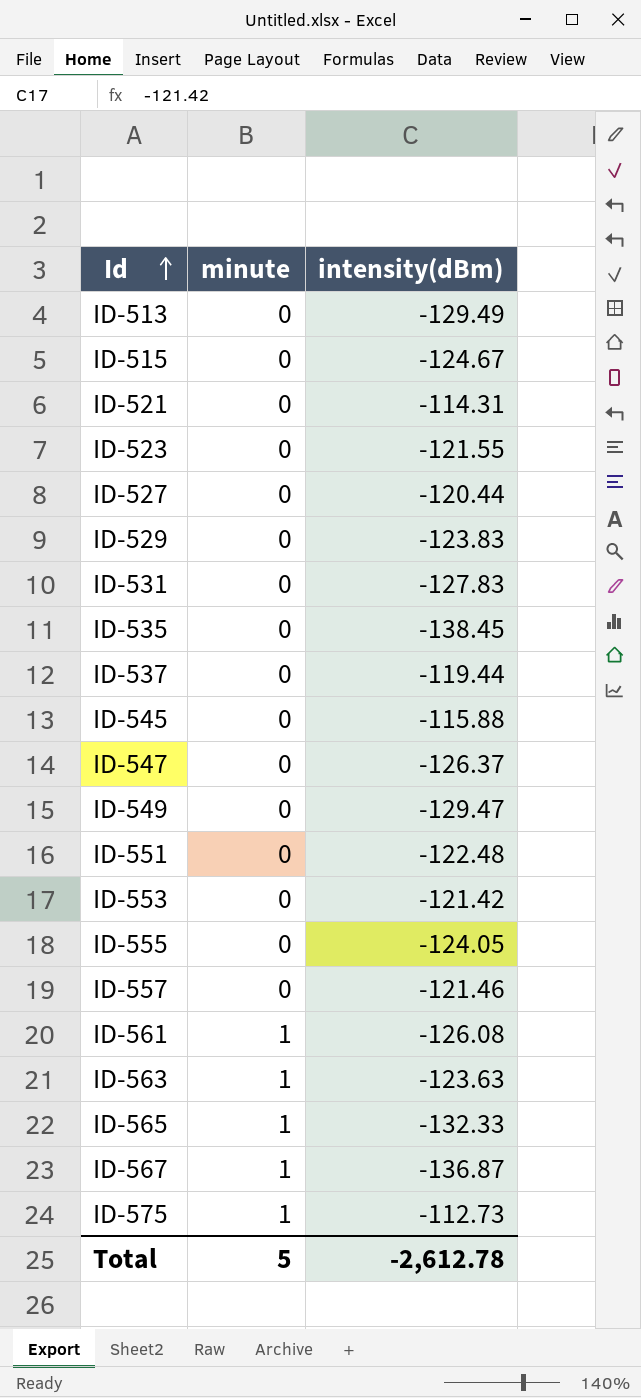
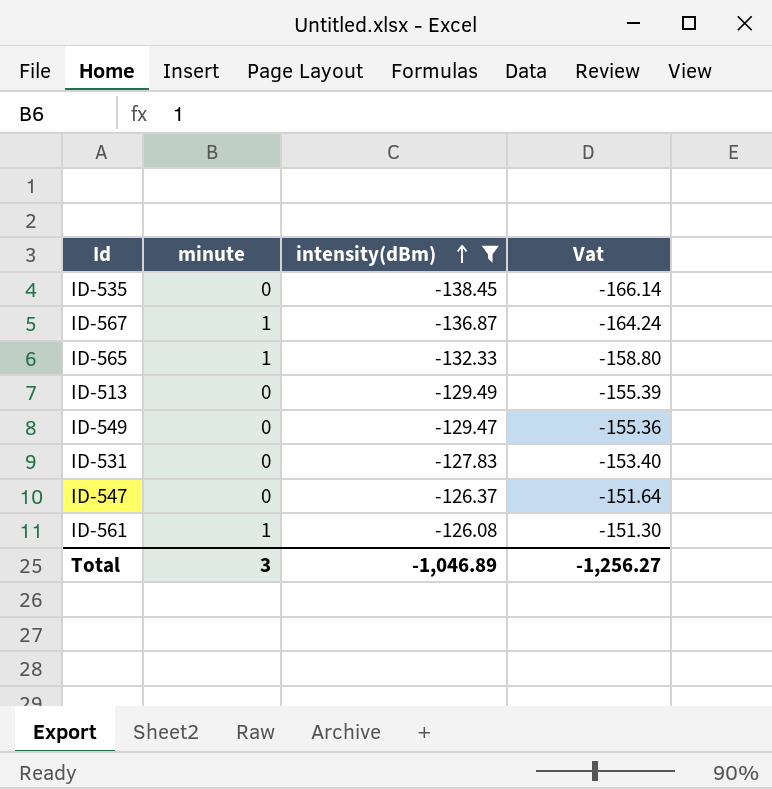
filter: none -> intensity(dBm) <= -126.08
row order: Id ascending -> intensity(dBm) ascending
column Vat | formula: none -> [intensity(dBm)] * 1.2
Total | minute: 5 -> 3
Total | intensity(dBm): -2,612.78 -> -1,046.89

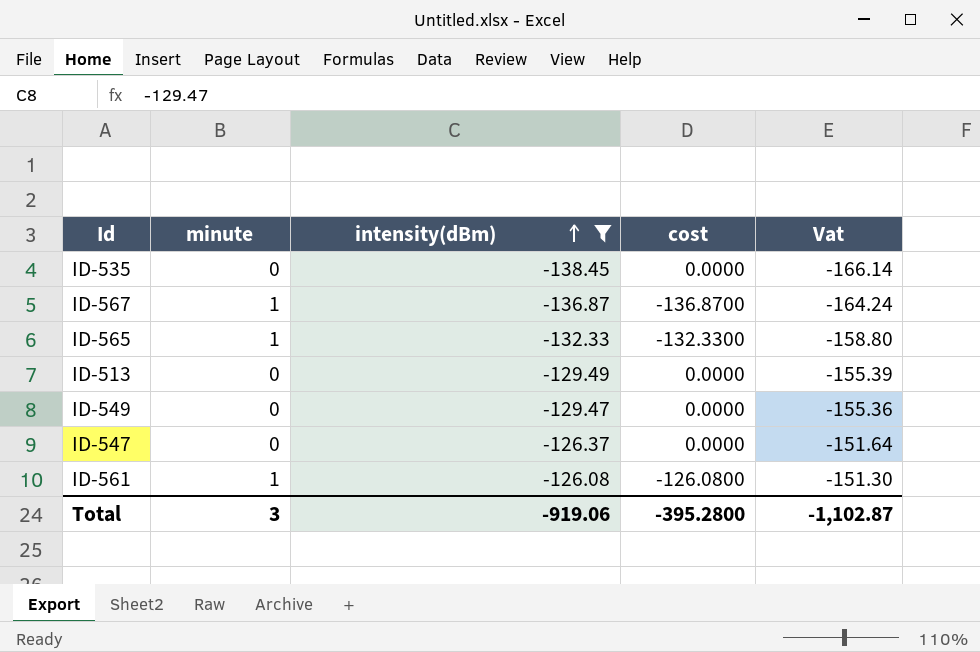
column cost | formula: none -> [minute] * [intensity(dBm)]
row ID-531: 0 | -127.83 | -153.40 -> none
Total | intensity(dBm): -1,046.89 -> -919.06
Total | Vat: -1,256.27 -> -1,102.87

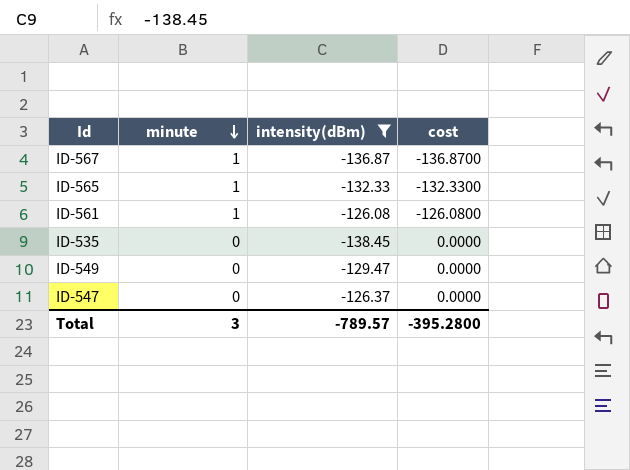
row order: intensity(dBm) ascending -> minute descending
column Vat | formula: [intensity(dBm)] * 1.2 -> none
row ID-513: 0 | -129.49 | 0.0000 | -155.39 -> none
Total | intensity(dBm): -919.06 -> -789.57

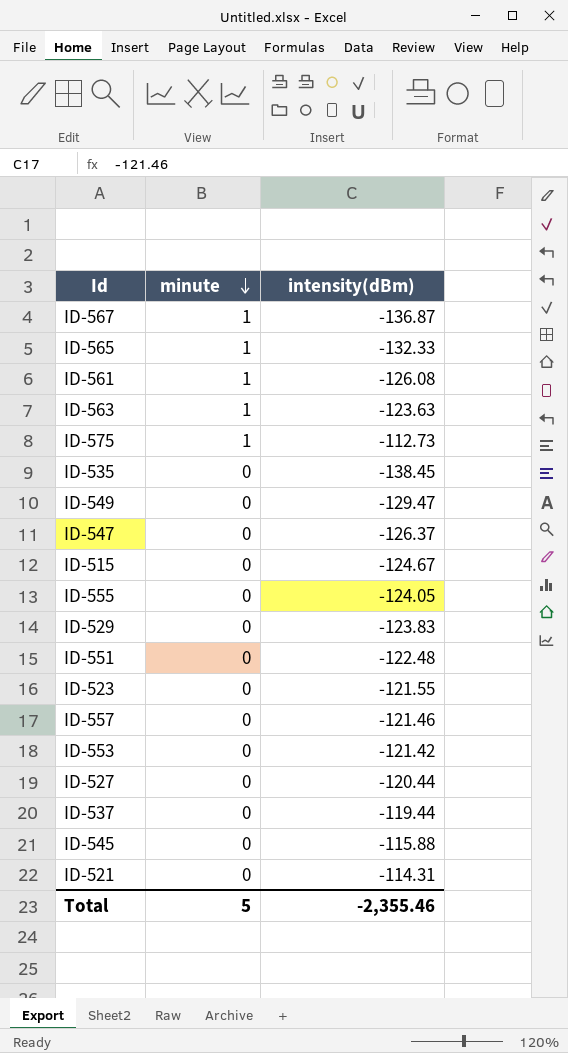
filter: intensity(dBm) <= -126.08 -> none
column cost | formula: [minute] * [intensity(dBm)] -> none
Total | minute: 3 -> 5
Total | intensity(dBm): -789.57 -> -2,355.46

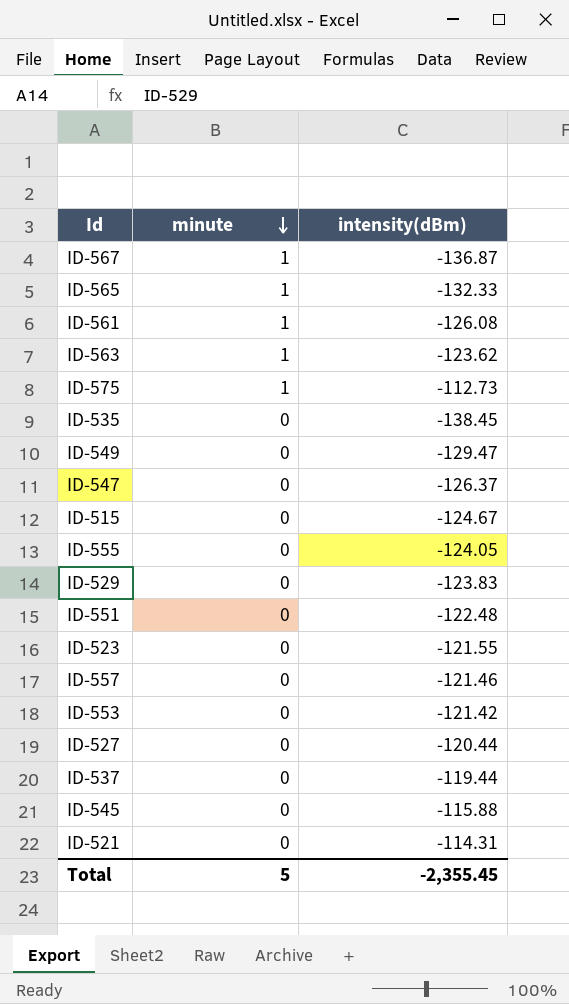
ID-563 | intensity(dBm): -123.63 -> -123.62
Total | intensity(dBm): -2,355.46 -> -2,355.45

